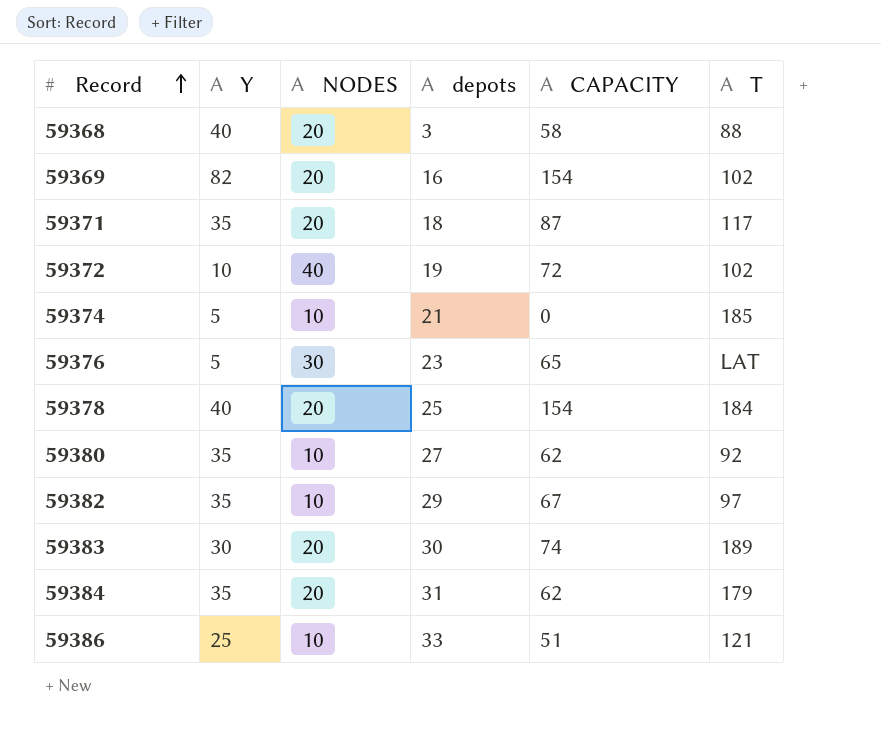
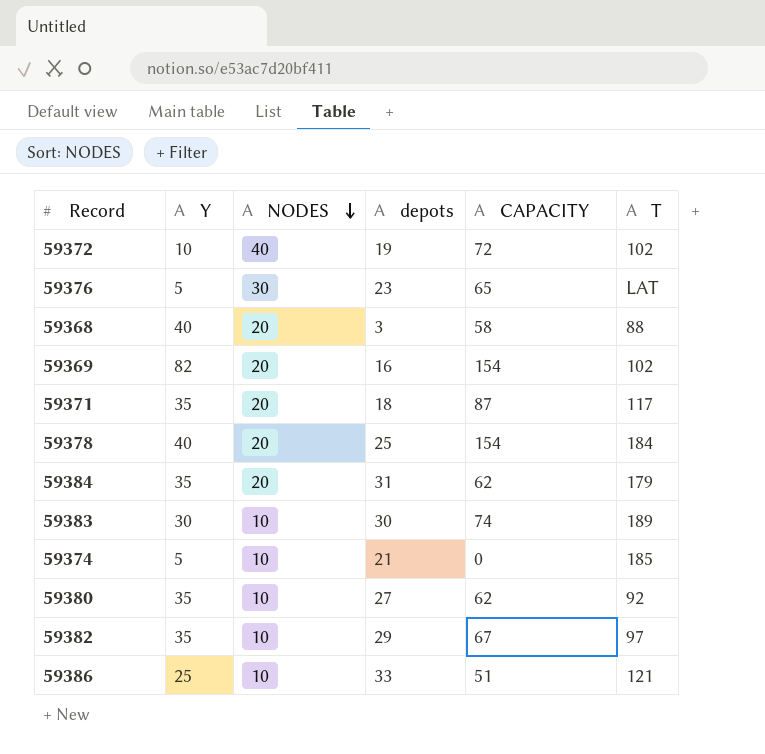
row order: Record ascending -> NODES descending
59383 | NODES: 20 -> 10

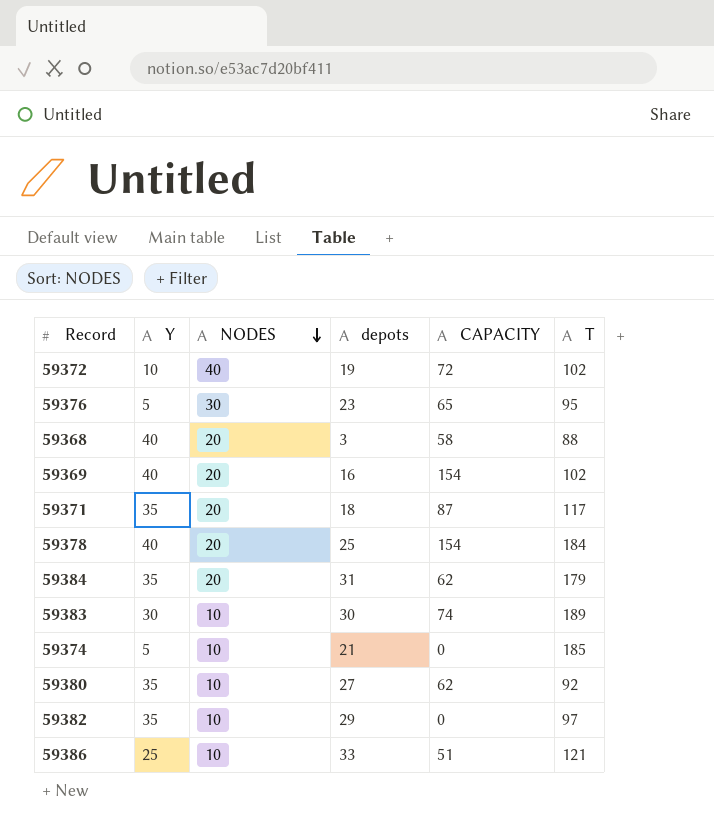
59376 | T: LAT -> 95
59369 | Y: 82 -> 40
59382 | CAPACITY: 67 -> 0

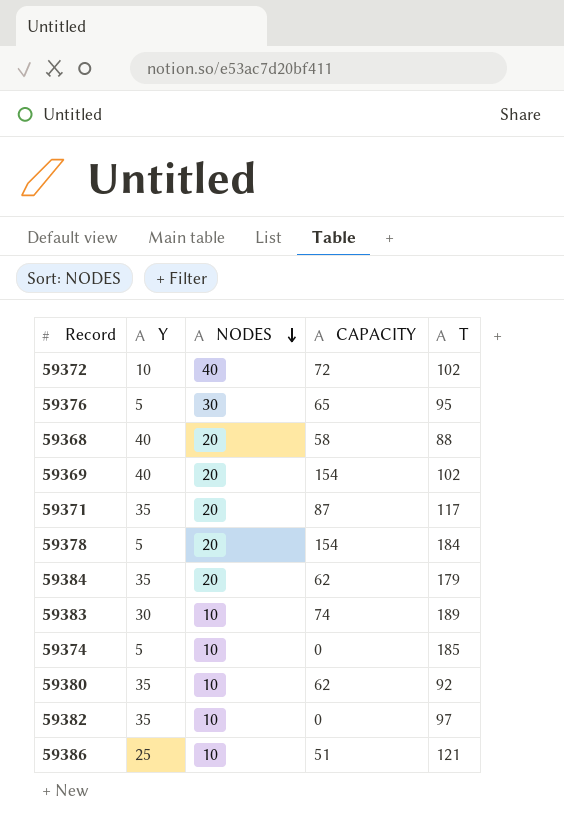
column depots | position: 4 -> none
59378 | Y: 40 -> 5

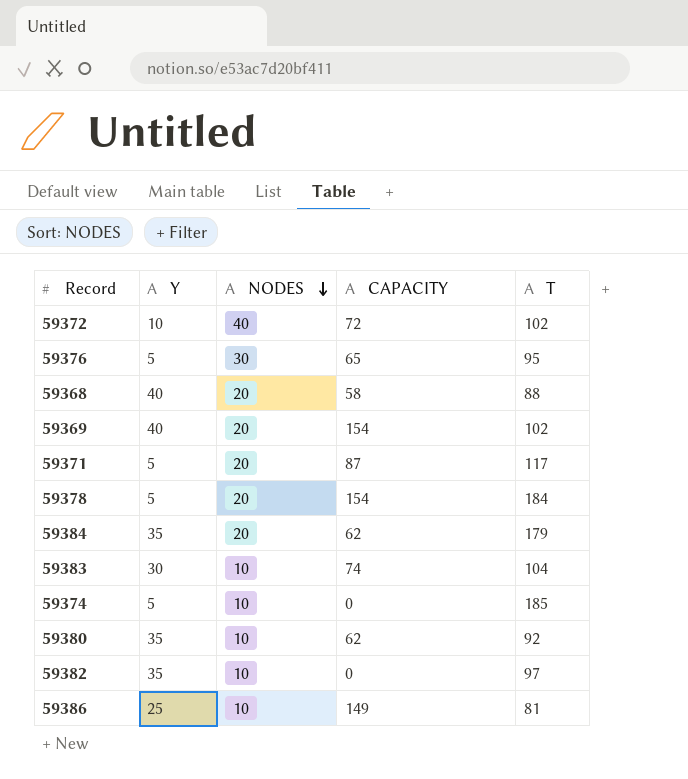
59371 | Y: 35 -> 5
59383 | T: 189 -> 104
59386 | CAPACITY: 51 -> 149
59386 | T: 121 -> 81

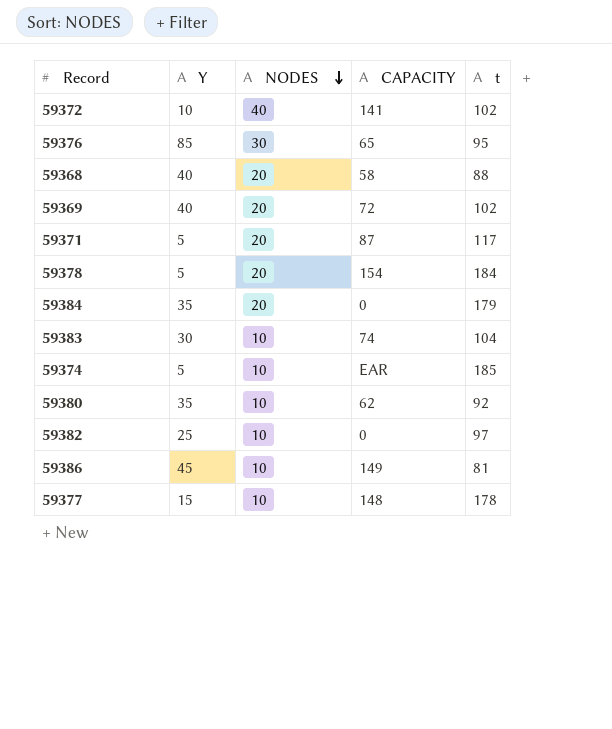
column name: T -> t
59372 | CAPACITY: 72 -> 141
59376 | Y: 5 -> 85
59369 | CAPACITY: 154 -> 72
59384 | CAPACITY: 62 -> 0
59374 | CAPACITY: 0 -> EAR
59382 | Y: 35 -> 25
59386 | Y: 25 -> 45
row 59377: none -> 15 | 10 | 148 | 178

